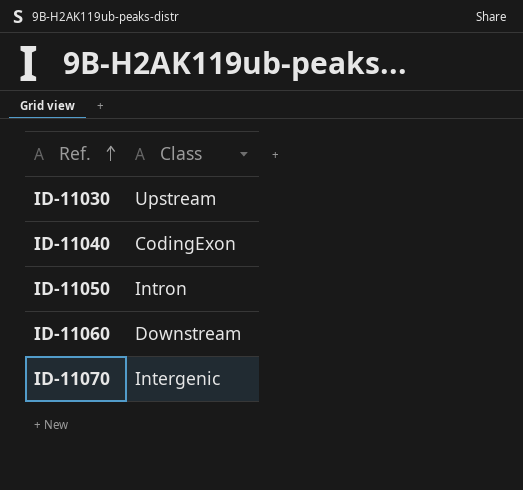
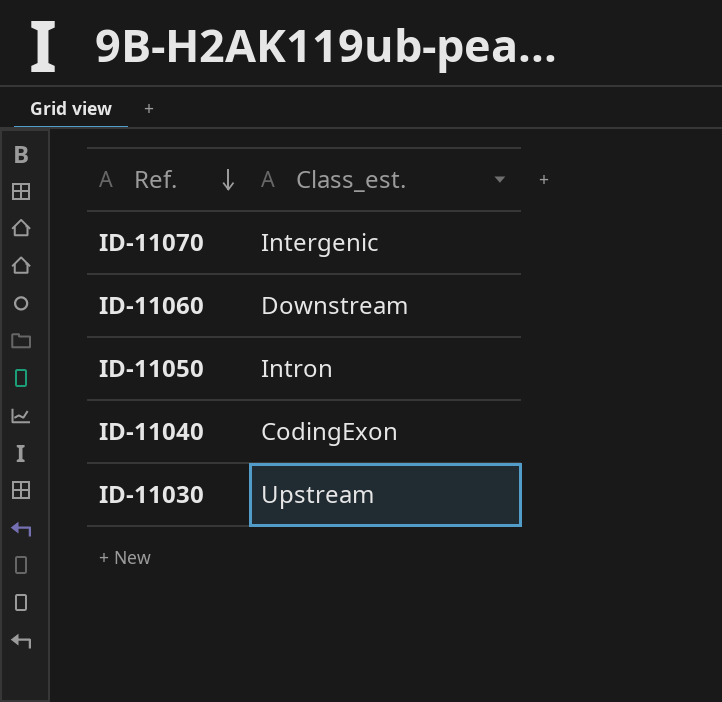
row order: Ref. ascending -> Ref. descending
column name: Class -> Class_est.

